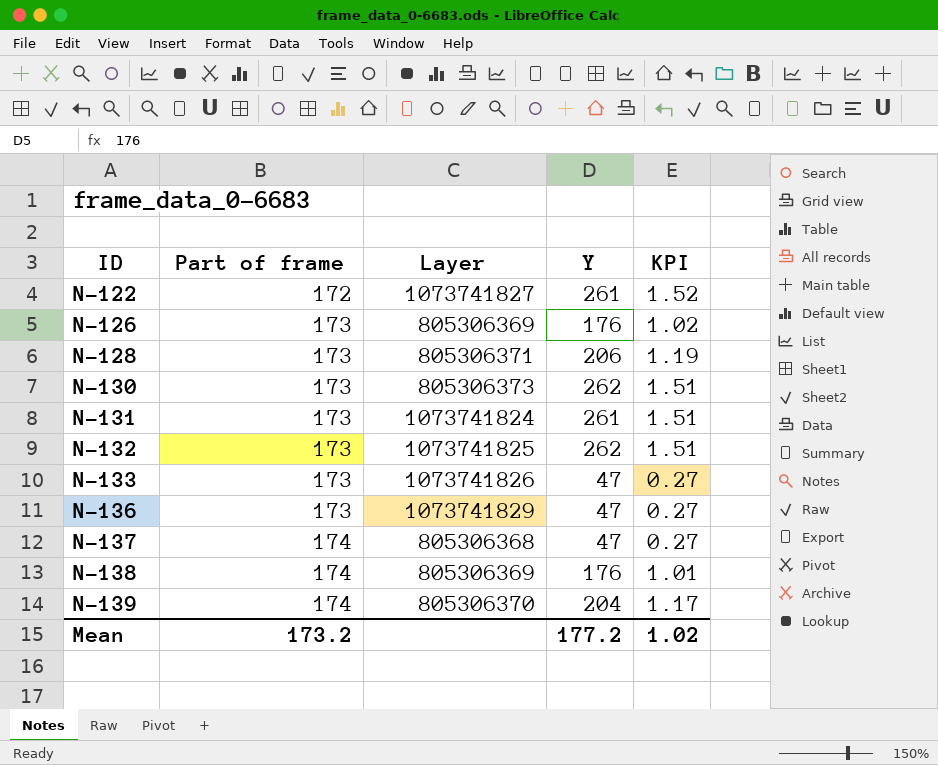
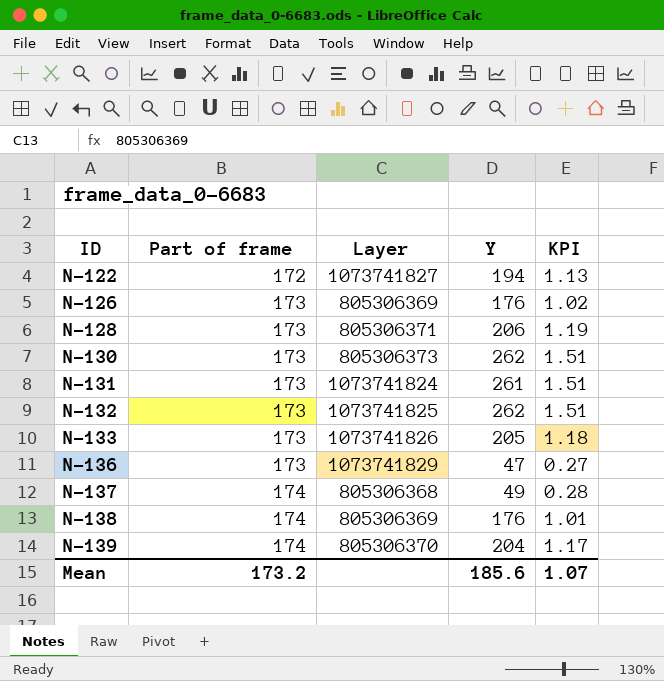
N-122 | Y: 261 -> 194
N-122 | KPI: 1.52 -> 1.13
N-133 | Y: 47 -> 205
N-133 | KPI: 0.27 -> 1.18
N-137 | Y: 47 -> 49
N-137 | KPI: 0.27 -> 0.28
Mean | Y: 177.2 -> 185.6
Mean | KPI: 1.02 -> 1.07

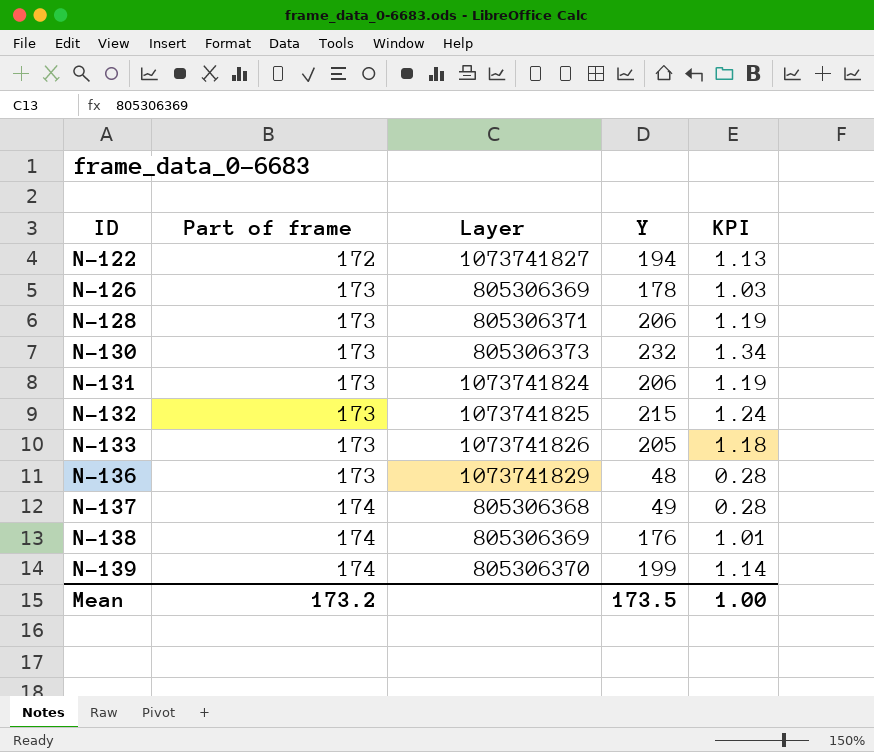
N-126 | Y: 176 -> 178
N-126 | KPI: 1.02 -> 1.03
N-130 | Y: 262 -> 232
N-130 | KPI: 1.51 -> 1.34
N-131 | Y: 261 -> 206
N-131 | KPI: 1.51 -> 1.19
N-132 | Y: 262 -> 215
N-132 | KPI: 1.51 -> 1.24
N-136 | Y: 47 -> 48
N-136 | KPI: 0.27 -> 0.28
N-139 | Y: 204 -> 199
N-139 | KPI: 1.17 -> 1.14
Mean | Y: 185.6 -> 173.5
Mean | KPI: 1.07 -> 1.00

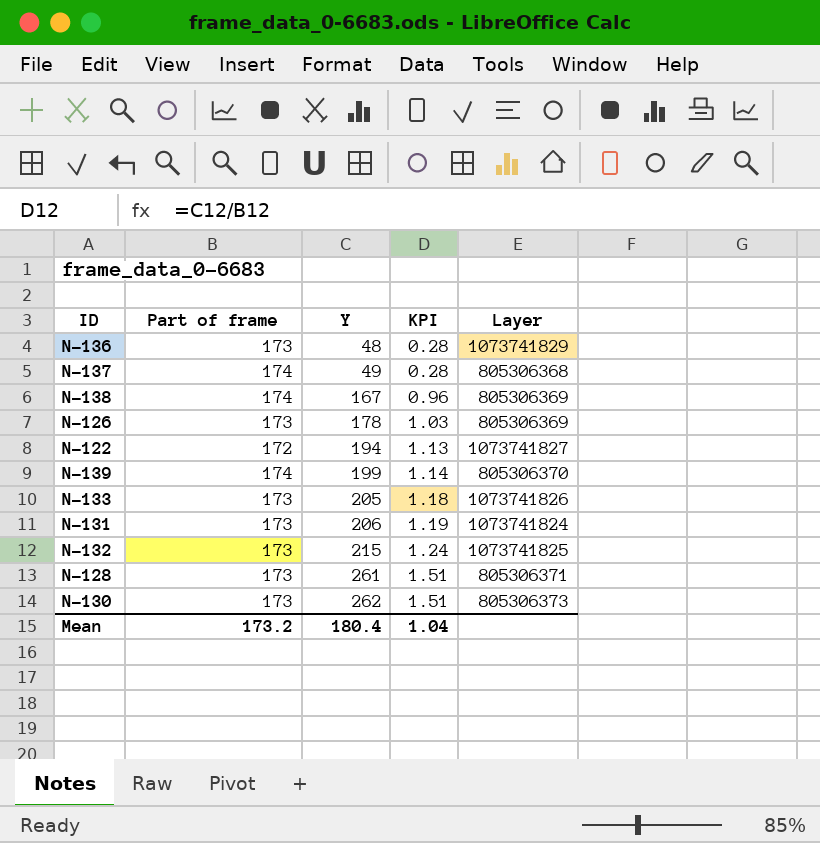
row order: ID ascending -> Y ascending
column Layer | position: 3 -> 5
N-138 | Y: 176 -> 167
N-138 | KPI: 1.01 -> 0.96
N-128 | Y: 206 -> 261
N-128 | KPI: 1.19 -> 1.51
N-130 | Y: 232 -> 262
N-130 | KPI: 1.34 -> 1.51
Mean | Y: 173.5 -> 180.4
Mean | KPI: 1.00 -> 1.04

